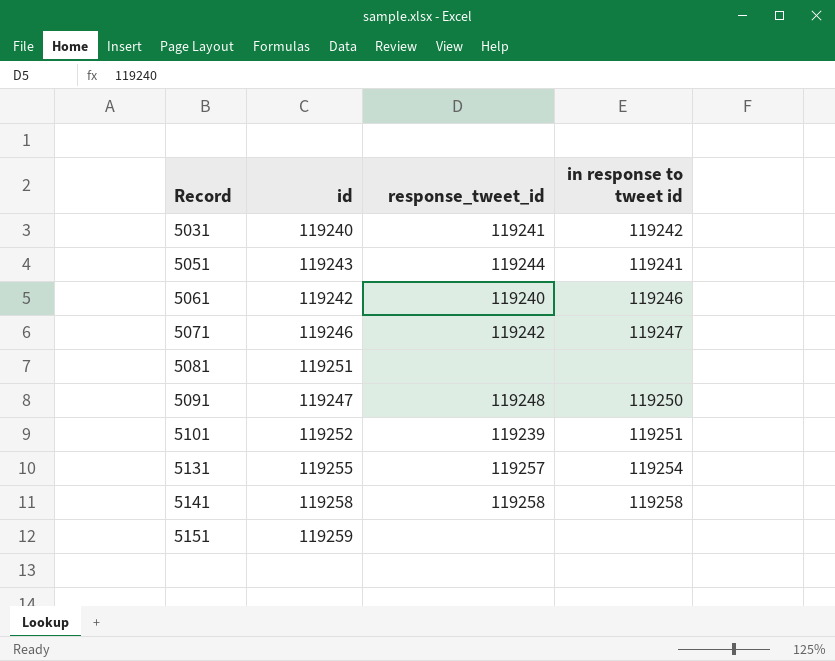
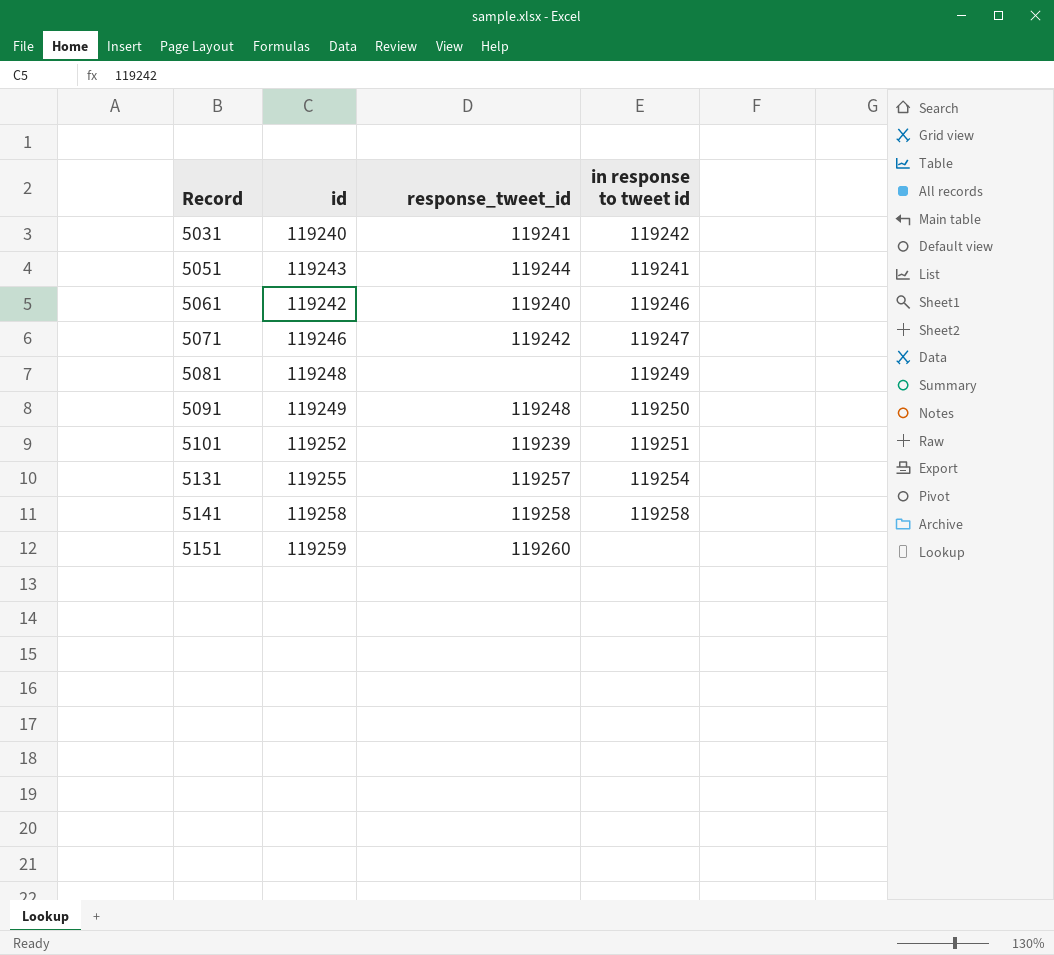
5081 | id: 119251 -> 119248
5081 | in response to tweet id: none -> 119249
5091 | id: 119247 -> 119249
5151 | response_tweet_id: none -> 119260

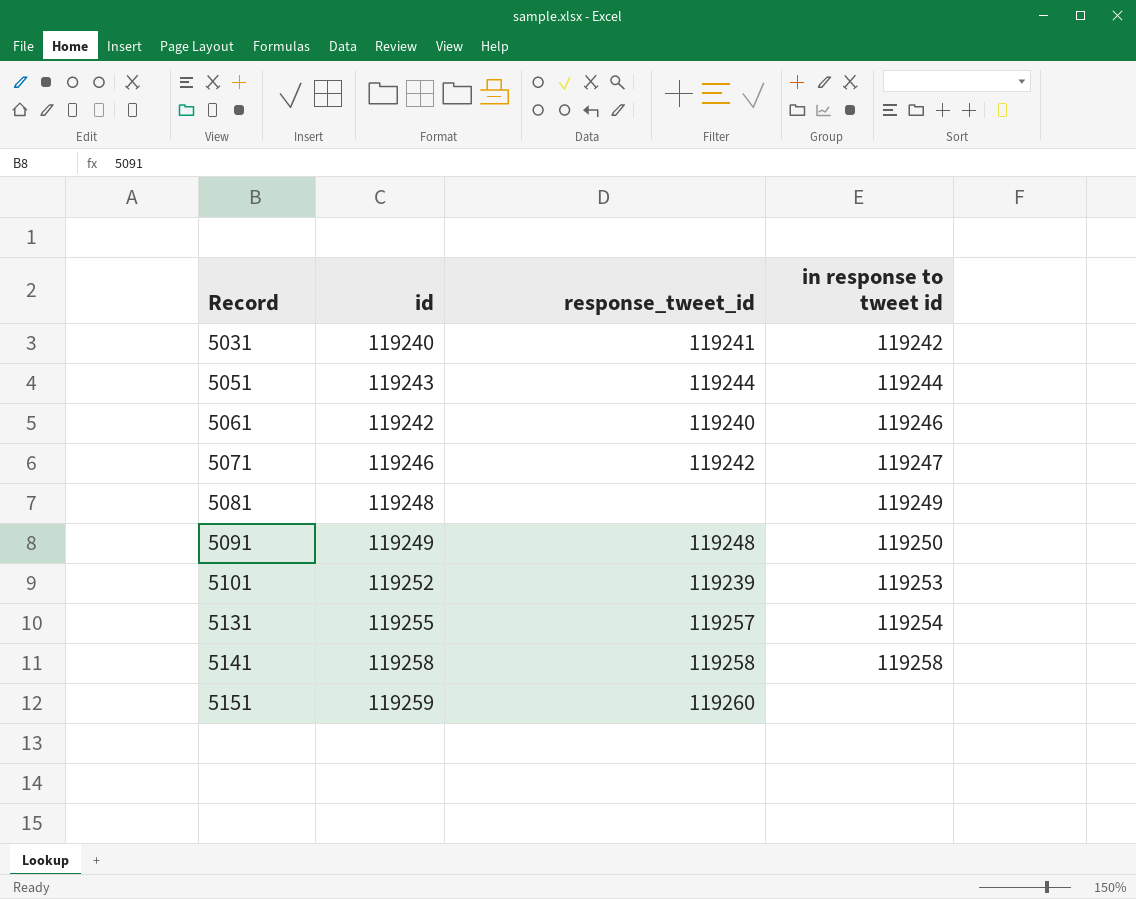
5051 | in response to tweet id: 119241 -> 119244
5101 | in response to tweet id: 119251 -> 119253

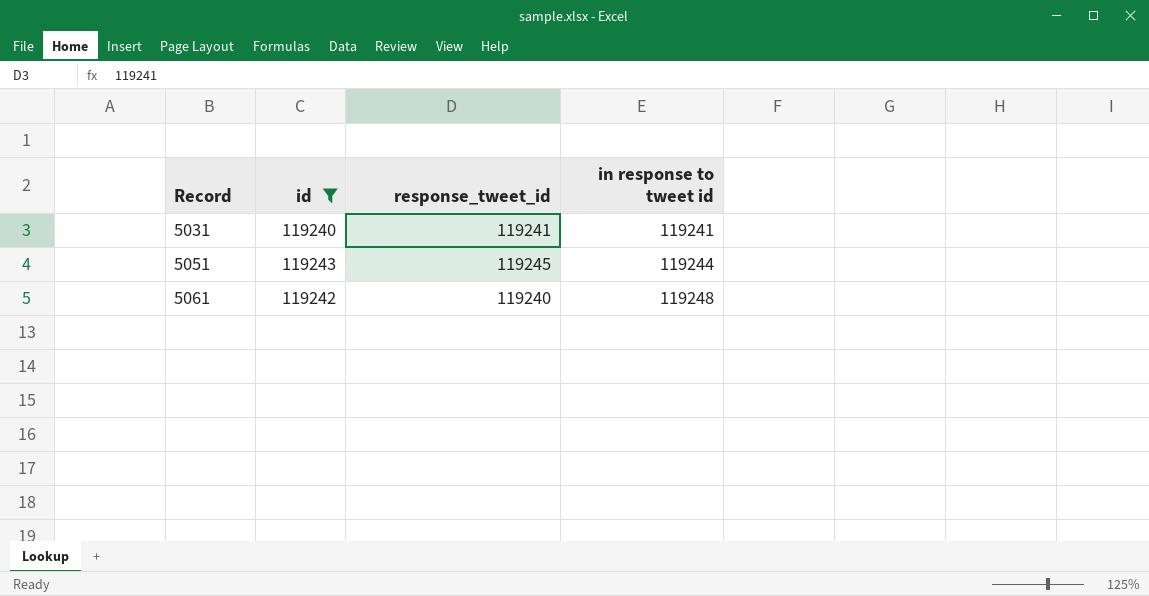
filter: none -> id <= 119243
5031 | in response to tweet id: 119242 -> 119241
5051 | response_tweet_id: 119244 -> 119245
5061 | in response to tweet id: 119246 -> 119248

